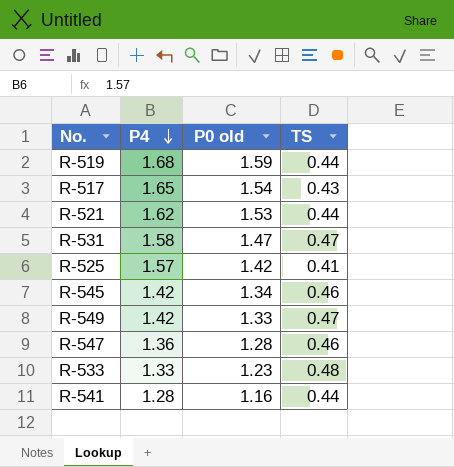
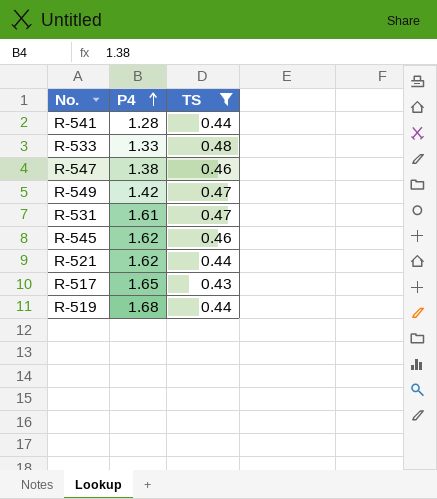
filter: none -> TS != 0.41
row order: P4 descending -> P4 ascending
column P0 old | position: 3 -> none
R-547 | P4: 1.36 -> 1.38
R-531 | P4: 1.58 -> 1.61
R-545 | P4: 1.42 -> 1.62

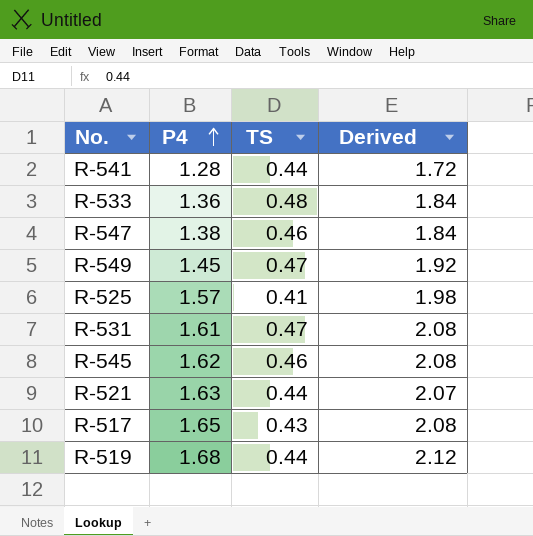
filter: TS != 0.41 -> none
column Derived | formula: none -> [P4] + [TS]
R-533 | P4: 1.33 -> 1.36
R-549 | P4: 1.42 -> 1.45
R-521 | P4: 1.62 -> 1.63

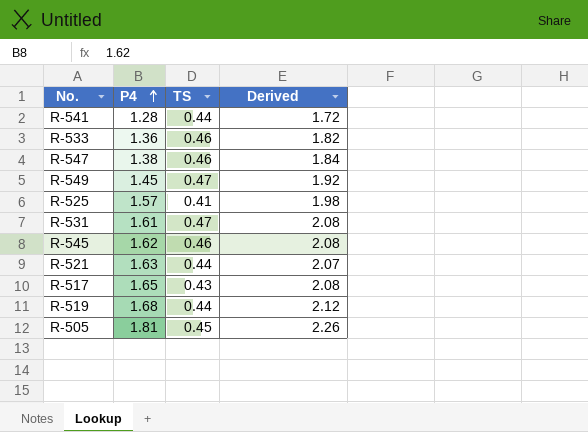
R-533 | TS: 0.48 -> 0.46
R-533 | Derived: 1.84 -> 1.82
row R-505: none -> 1.81 | 0.45 | 2.26

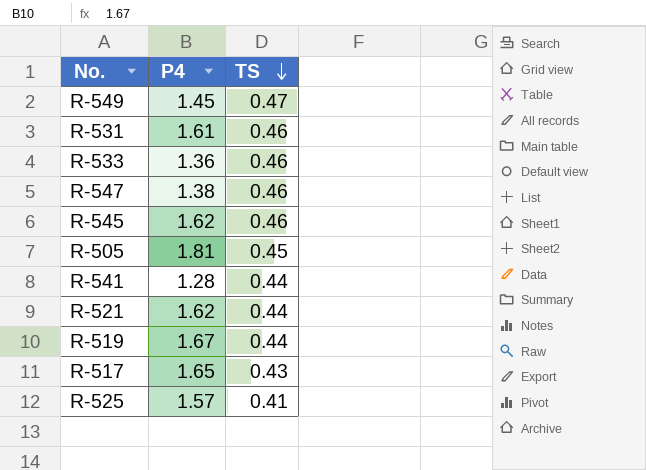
row order: P4 ascending -> TS descending
column Derived | formula: [P4] + [TS] -> none
R-531 | TS: 0.47 -> 0.46
R-521 | P4: 1.63 -> 1.62
R-519 | P4: 1.68 -> 1.67

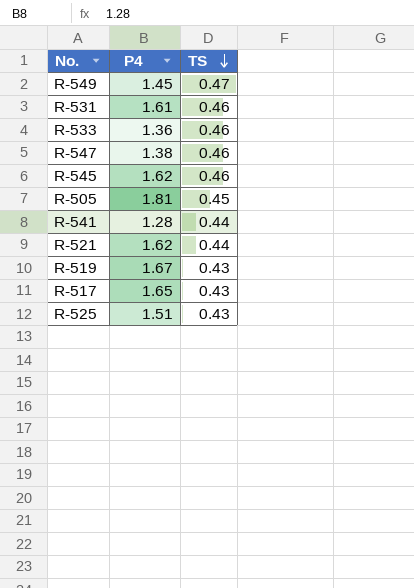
R-519 | TS: 0.44 -> 0.43
R-525 | P4: 1.57 -> 1.51
R-525 | TS: 0.41 -> 0.43

